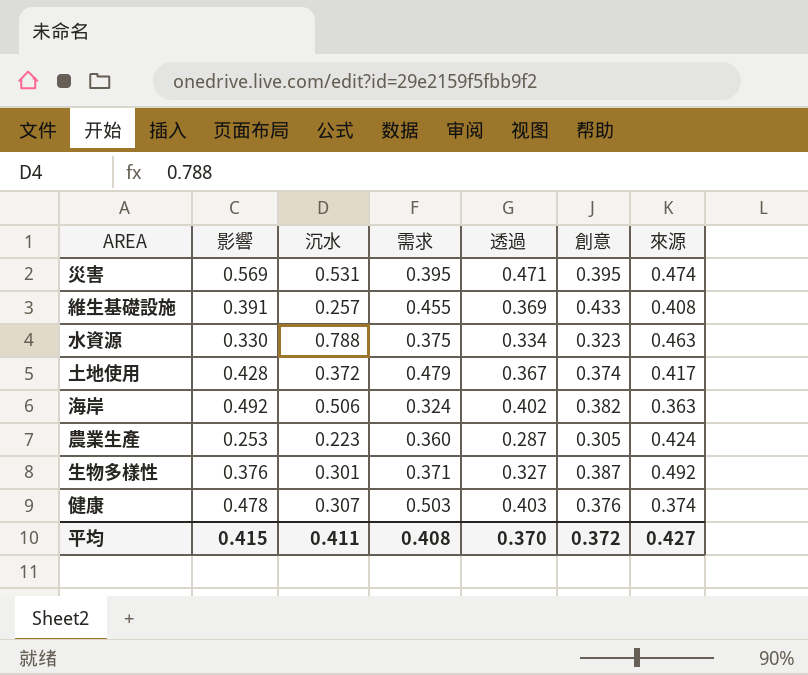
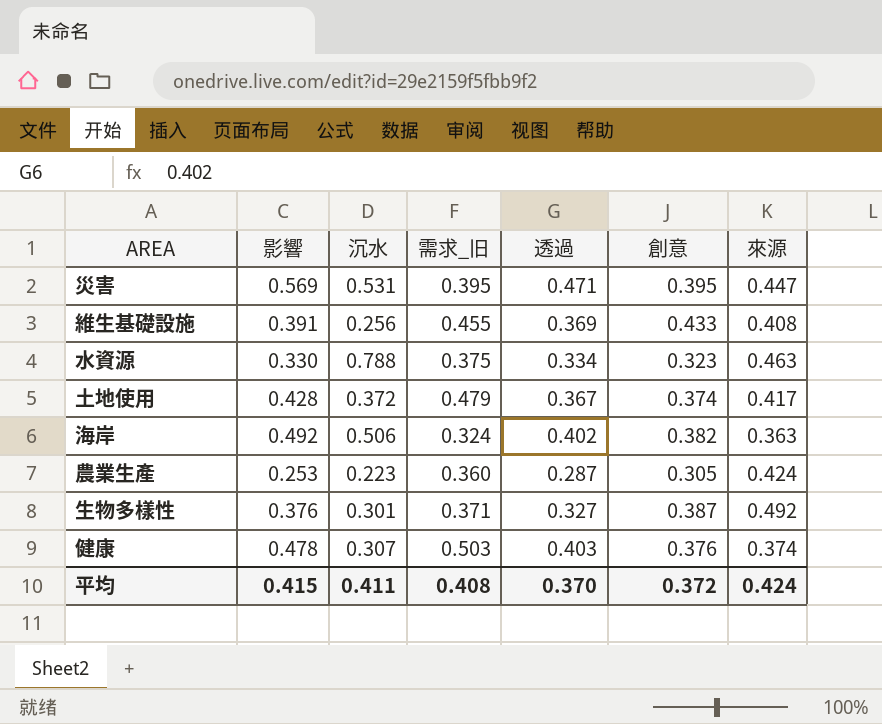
column name: 需求 -> 需求_旧
災害 | 來源: 0.474 -> 0.447
維生基礎設施 | 沉水: 0.257 -> 0.256
平均 | 來源: 0.427 -> 0.424

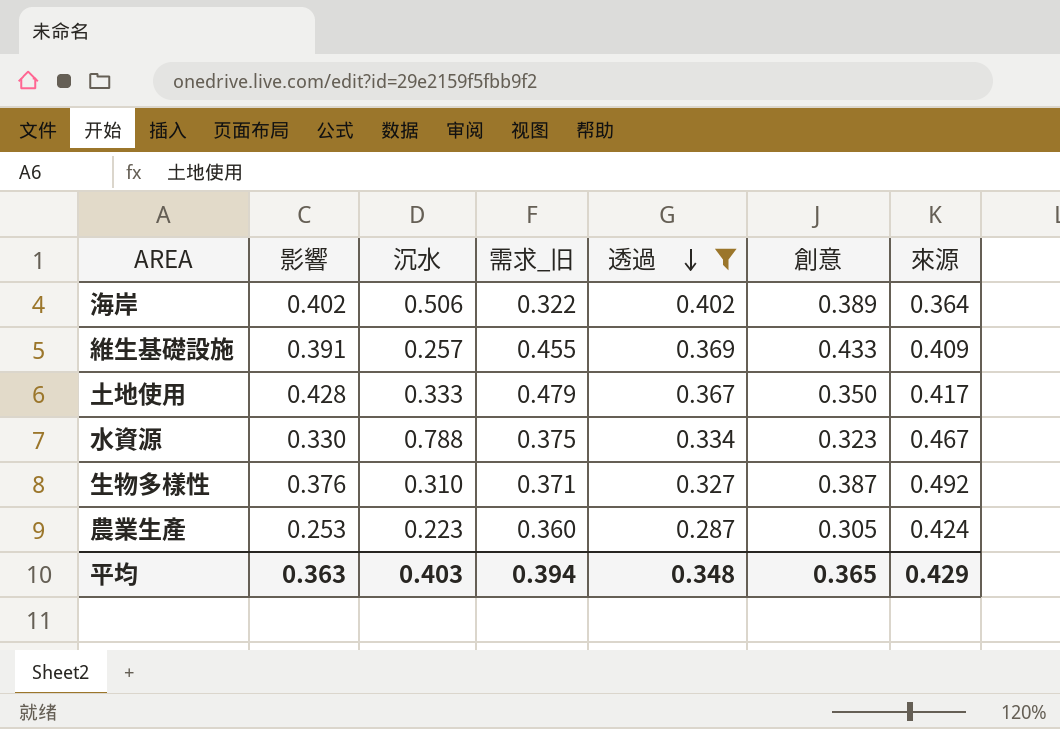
filter: none -> 透過 <= 0.402
row order: none -> 透過 descending
海岸 | 影響: 0.492 -> 0.402
海岸 | 需求_旧: 0.324 -> 0.322
海岸 | 創意: 0.382 -> 0.389
海岸 | 來源: 0.363 -> 0.364
維生基礎設施 | 沉水: 0.256 -> 0.257
維生基礎設施 | 來源: 0.408 -> 0.409
土地使用 | 沉水: 0.372 -> 0.333
土地使用 | 創意: 0.374 -> 0.350
水資源 | 來源: 0.463 -> 0.467
生物多樣性 | 沉水: 0.301 -> 0.310
平均 | 影響: 0.415 -> 0.363
平均 | 沉水: 0.411 -> 0.403
平均 | 需求_旧: 0.408 -> 0.394
平均 | 透過: 0.370 -> 0.348
平均 | 創意: 0.372 -> 0.365
平均 | 來源: 0.424 -> 0.429

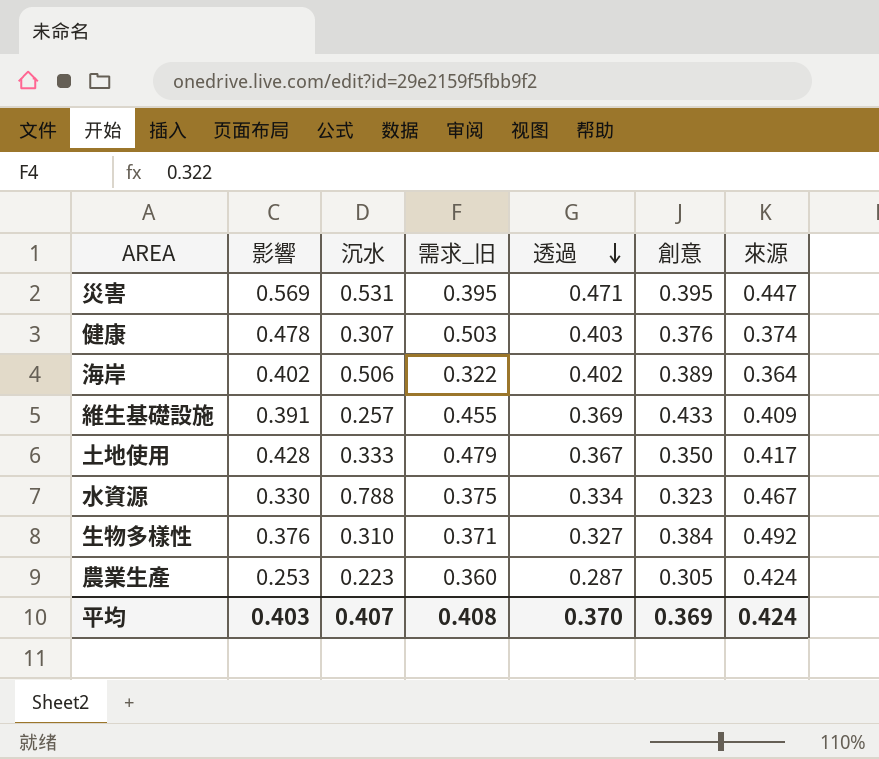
filter: 透過 <= 0.402 -> none
生物多樣性 | 創意: 0.387 -> 0.384
平均 | 影響: 0.363 -> 0.403
平均 | 沉水: 0.403 -> 0.407
平均 | 需求_旧: 0.394 -> 0.408
平均 | 透過: 0.348 -> 0.370
平均 | 創意: 0.365 -> 0.369
平均 | 來源: 0.429 -> 0.424

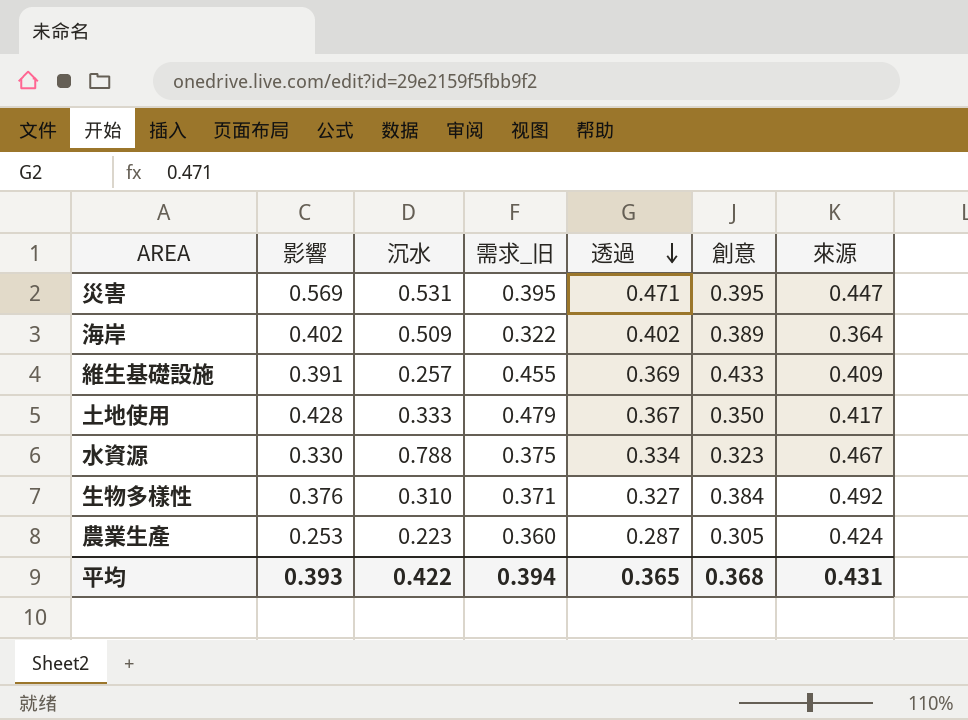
row 健康: 0.478 | 0.307 | 0.503 | 0.403 | 0.376 | 0.374 -> none
海岸 | 沉水: 0.506 -> 0.509
平均 | 影響: 0.403 -> 0.393
平均 | 沉水: 0.407 -> 0.422
平均 | 需求_旧: 0.408 -> 0.394
平均 | 透過: 0.370 -> 0.365
平均 | 創意: 0.369 -> 0.368
平均 | 來源: 0.424 -> 0.431

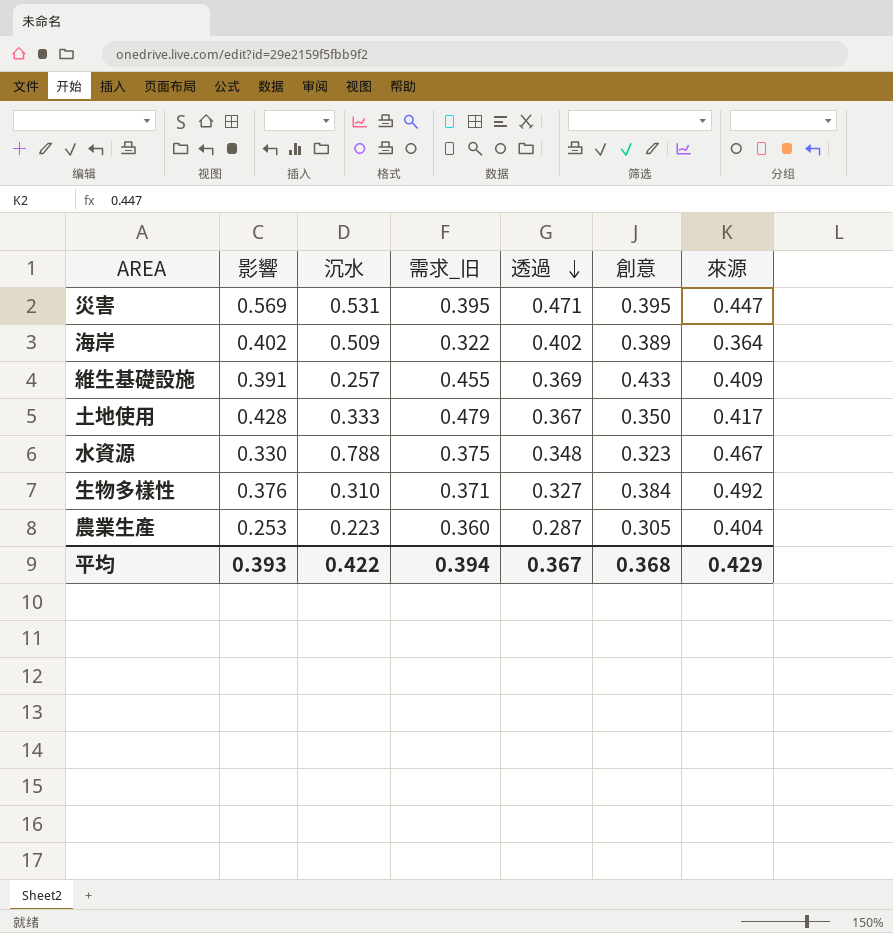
水資源 | 透過: 0.334 -> 0.348
農業生產 | 來源: 0.424 -> 0.404
平均 | 透過: 0.365 -> 0.367
平均 | 來源: 0.431 -> 0.429

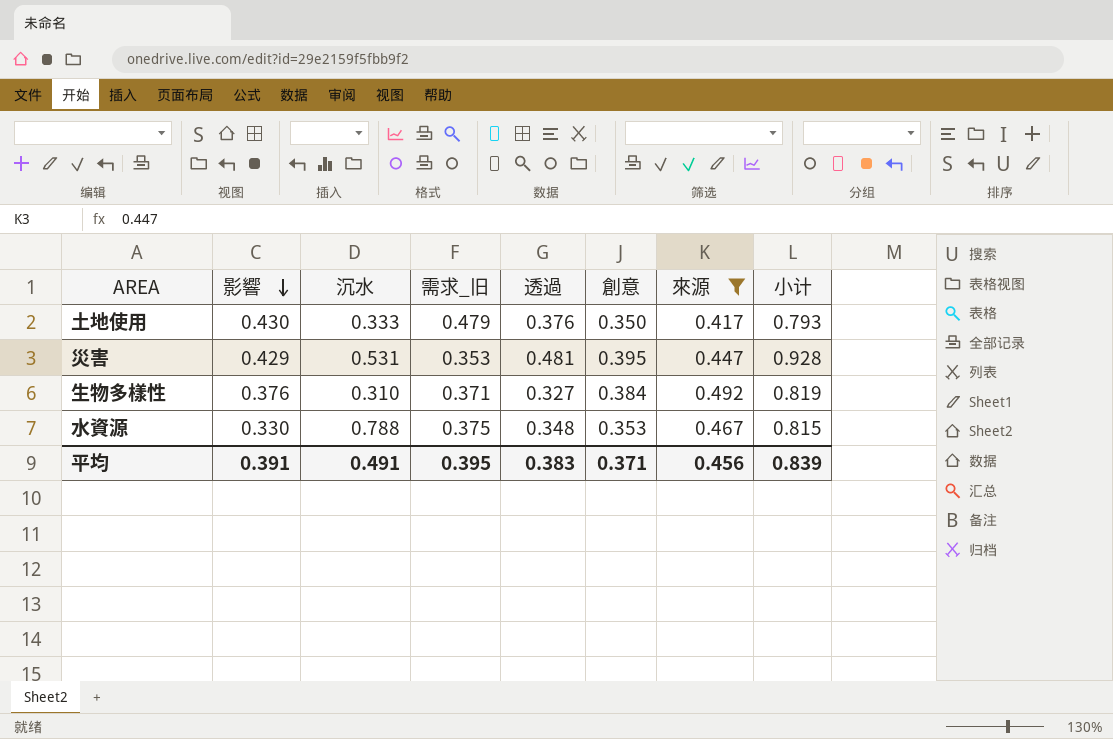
filter: none -> 來源 >= 0.417
row order: 透過 descending -> 影響 descending
column 小计 | formula: none -> [透過] + [來源]
土地使用 | 影響: 0.428 -> 0.430
土地使用 | 透過: 0.367 -> 0.376
災害 | 影響: 0.569 -> 0.429
災害 | 需求_旧: 0.395 -> 0.353
災害 | 透過: 0.471 -> 0.481
水資源 | 創意: 0.323 -> 0.353
平均 | 影響: 0.393 -> 0.391
平均 | 沉水: 0.422 -> 0.491
平均 | 需求_旧: 0.394 -> 0.395
平均 | 透過: 0.367 -> 0.383
平均 | 創意: 0.368 -> 0.371
平均 | 來源: 0.429 -> 0.456

